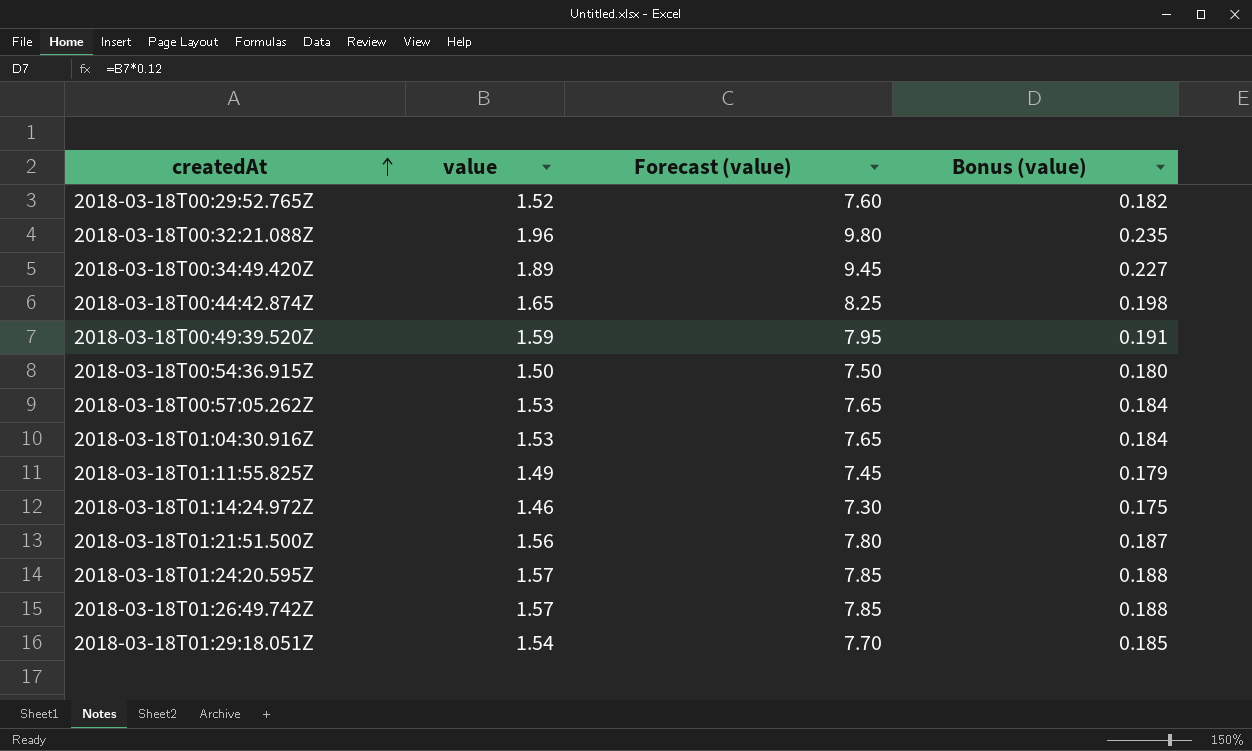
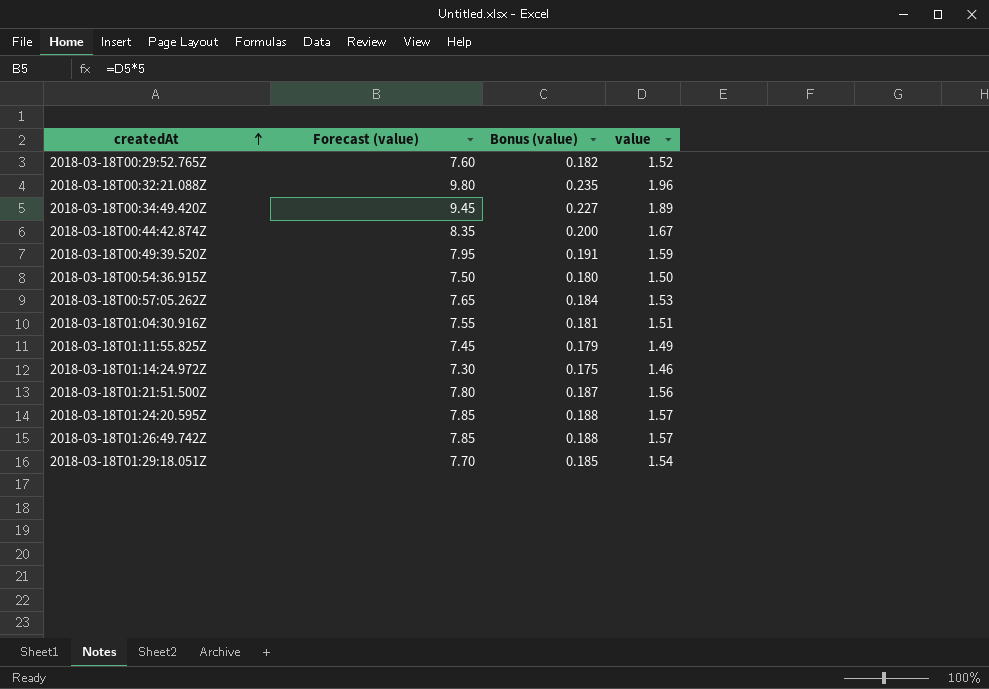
column value | position: 2 -> 4
2018-03-18T00:44:42.874Z | Forecast (value): 8.25 -> 8.35
2018-03-18T00:44:42.874Z | Bonus (value): 0.198 -> 0.200
2018-03-18T00:44:42.874Z | value: 1.65 -> 1.67
2018-03-18T01:04:30.916Z | Forecast (value): 7.65 -> 7.55
2018-03-18T01:04:30.916Z | Bonus (value): 0.184 -> 0.181
2018-03-18T01:04:30.916Z | value: 1.53 -> 1.51

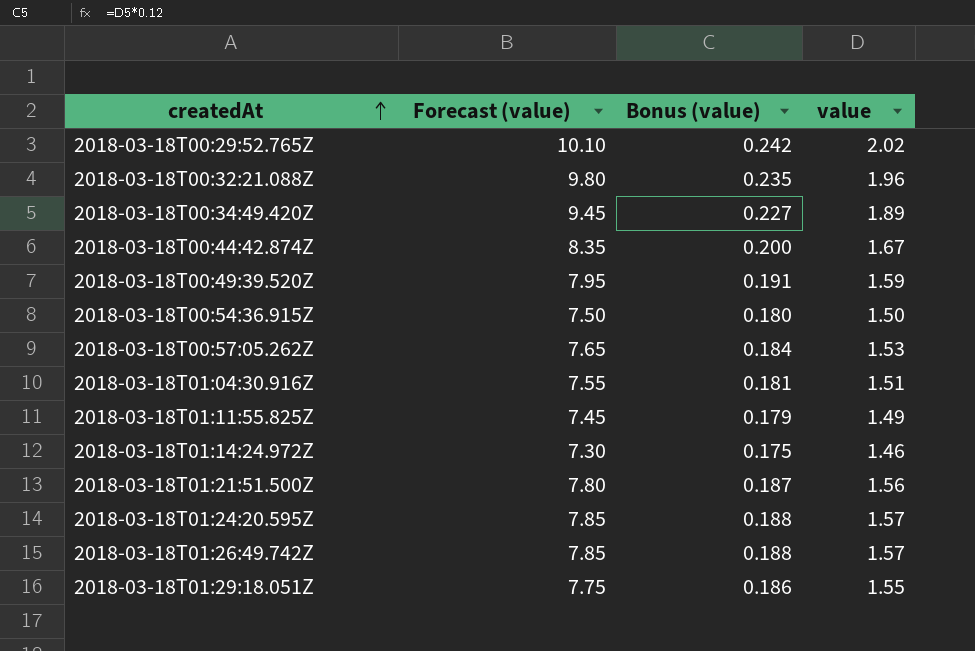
2018-03-18T00:29:52.765Z | Forecast (value): 7.60 -> 10.10
2018-03-18T00:29:52.765Z | Bonus (value): 0.182 -> 0.242
2018-03-18T00:29:52.765Z | value: 1.52 -> 2.02
2018-03-18T01:29:18.051Z | Forecast (value): 7.70 -> 7.75
2018-03-18T01:29:18.051Z | Bonus (value): 0.185 -> 0.186
2018-03-18T01:29:18.051Z | value: 1.54 -> 1.55

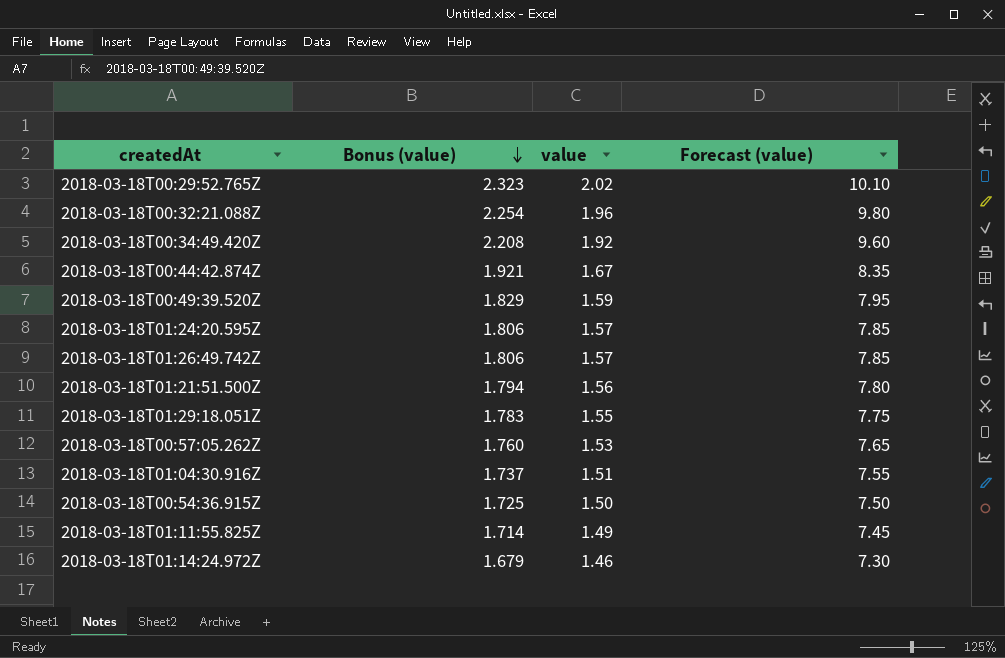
row order: createdAt ascending -> Bonus (value) descending
column Bonus (value) | formula: [value] * 0.12 -> [value] * 1.15
column Forecast (value) | position: 2 -> 4
2018-03-18T00:34:49.420Z | value: 1.89 -> 1.92
2018-03-18T00:34:49.420Z | Forecast (value): 9.45 -> 9.60

